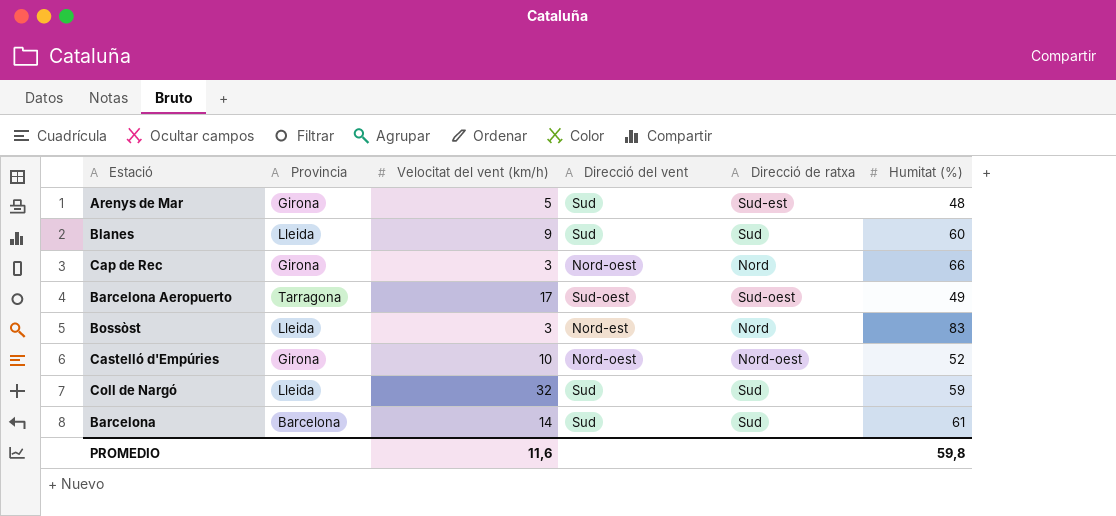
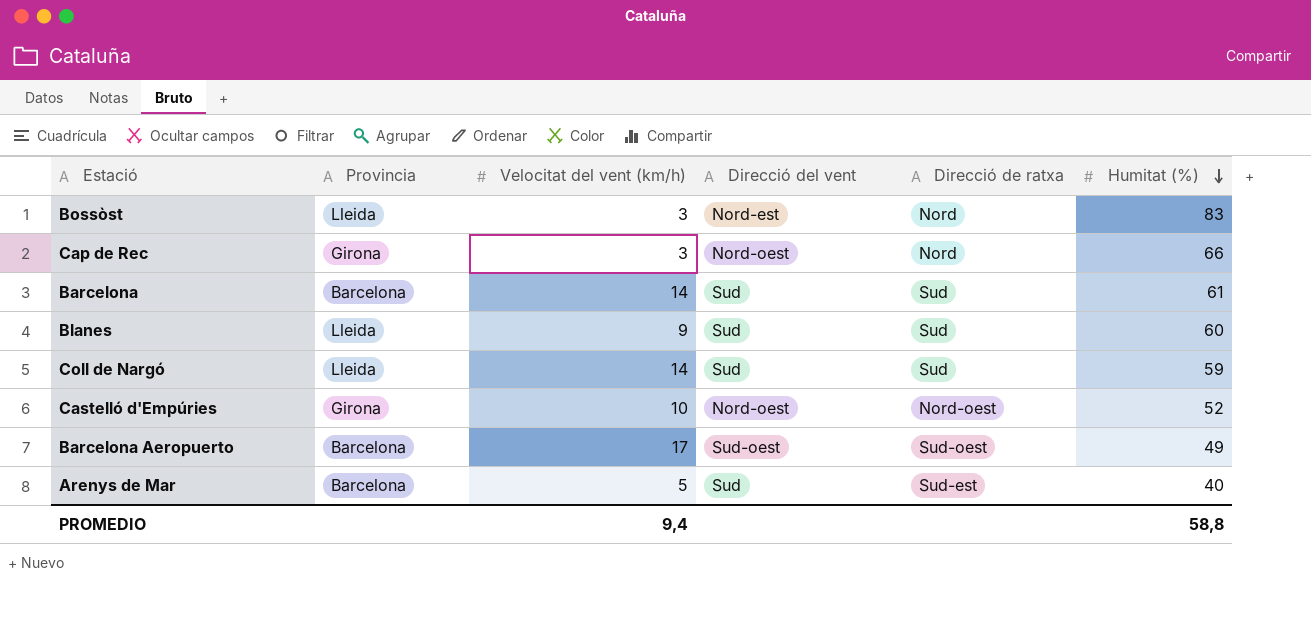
row order: none -> Humitat (%) descending
Coll de Nargó | Velocitat del vent (km/h): 32 -> 14
Barcelona Aeropuerto | Provincia: Tarragona -> Barcelona
Arenys de Mar | Provincia: Girona -> Barcelona
Arenys de Mar | Humitat (%): 48 -> 40
PROMEDIO | Velocitat del vent (km/h): 11,6 -> 9,4
PROMEDIO | Humitat (%): 59,8 -> 58,8

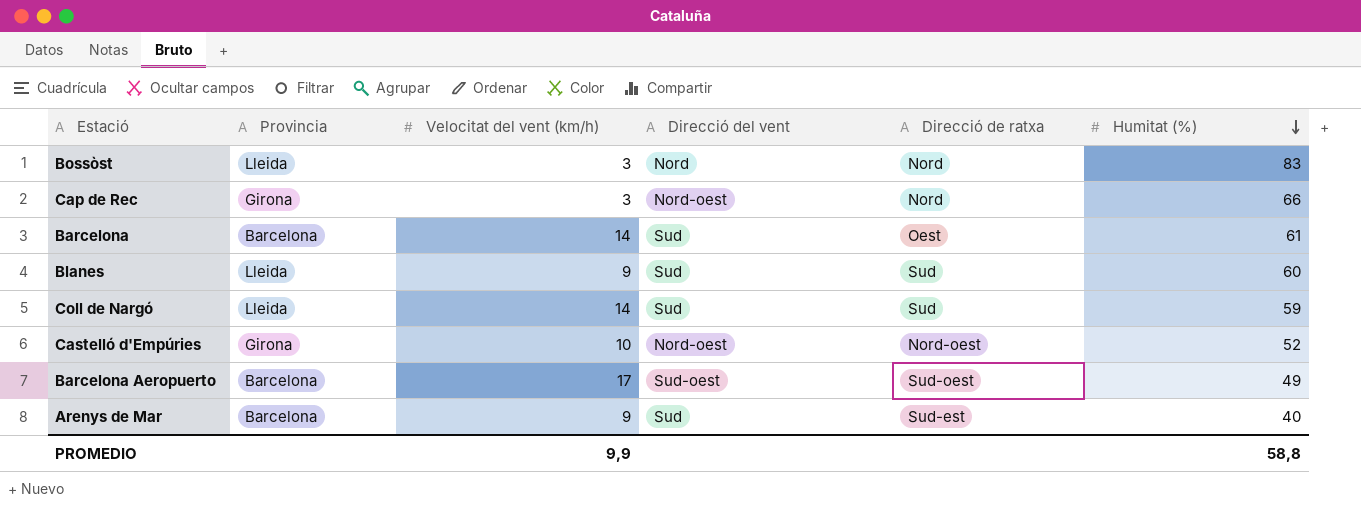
Bossòst | Direcció del vent: Nord-est -> Nord
Barcelona | Direcció de ratxa: Sud -> Oest
Arenys de Mar | Velocitat del vent (km/h): 5 -> 9
PROMEDIO | Velocitat del vent (km/h): 9,4 -> 9,9

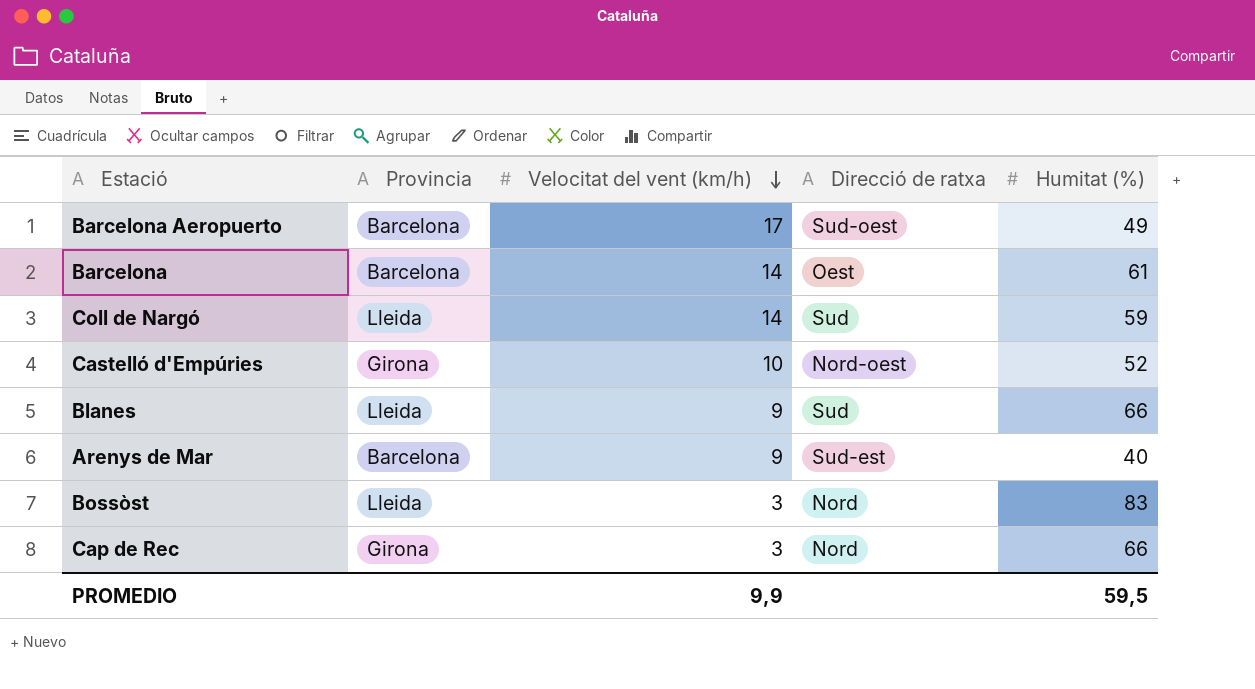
row order: Humitat (%) descending -> Velocitat del vent (km/h) descending
column Direcció del vent | position: 4 -> none
Blanes | Humitat (%): 60 -> 66
PROMEDIO | Humitat (%): 58,8 -> 59,5

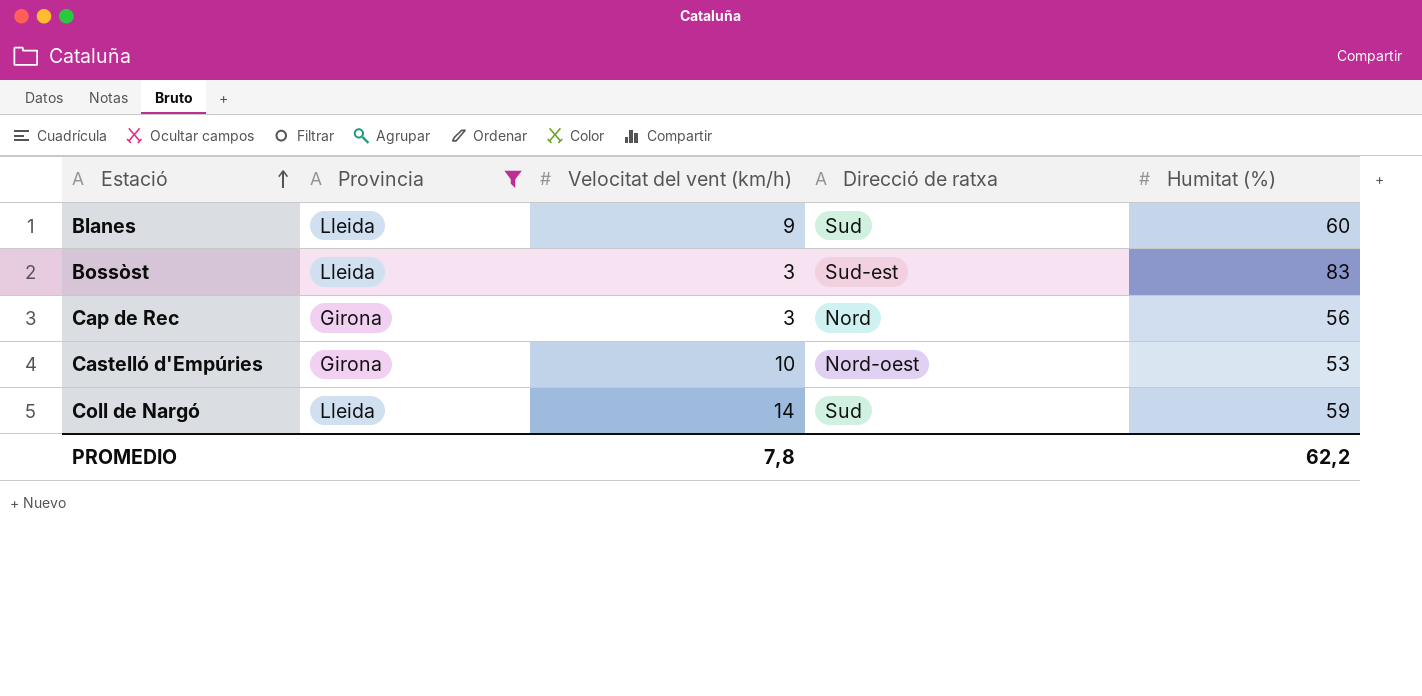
filter: none -> Provincia != Barcelona
row order: Velocitat del vent (km/h) descending -> Estació ascending
Blanes | Humitat (%): 66 -> 60
Bossòst | Direcció de ratxa: Nord -> Sud-est
Cap de Rec | Humitat (%): 66 -> 56
Castelló d'Empúries | Humitat (%): 52 -> 53
PROMEDIO | Velocitat del vent (km/h): 9,9 -> 7,8
PROMEDIO | Humitat (%): 59,5 -> 62,2

